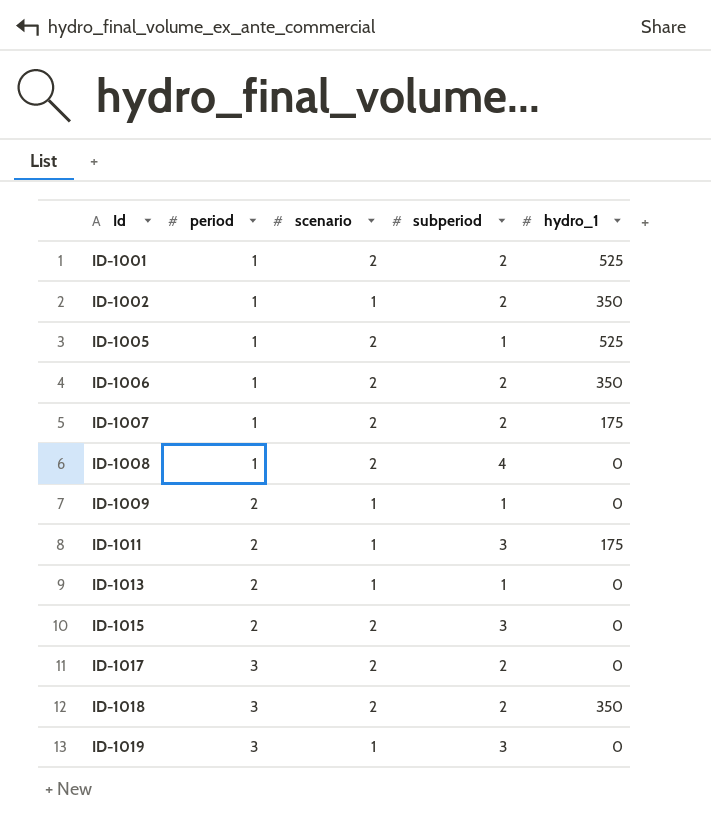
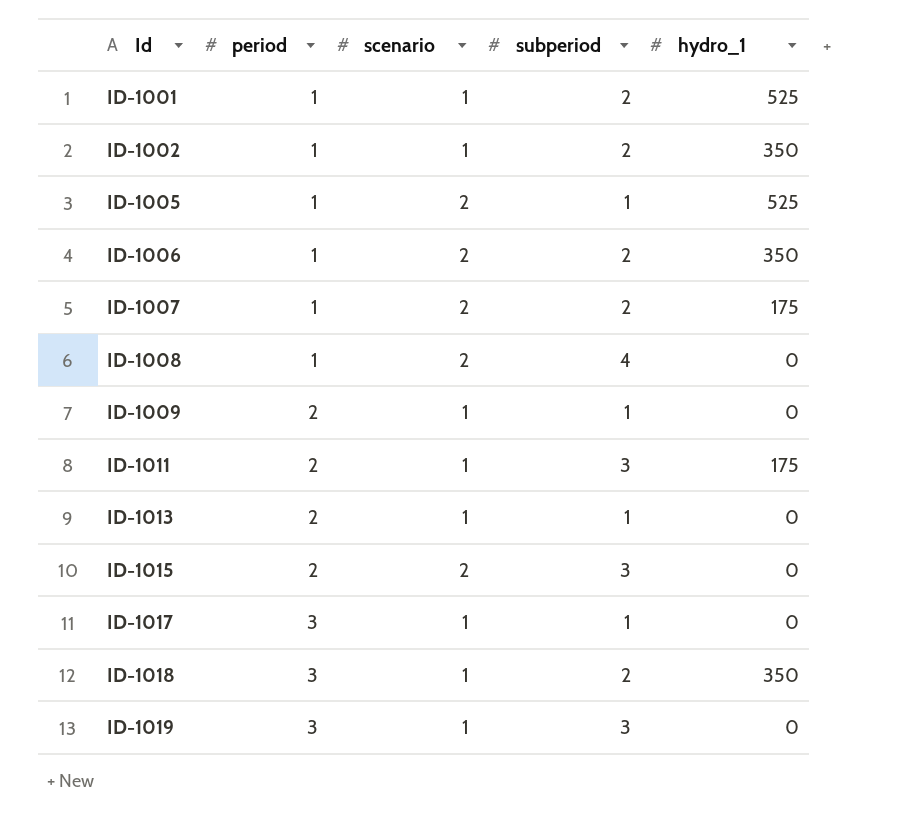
ID-1001 | scenario: 2 -> 1
ID-1017 | scenario: 2 -> 1
ID-1017 | subperiod: 2 -> 1
ID-1018 | scenario: 2 -> 1

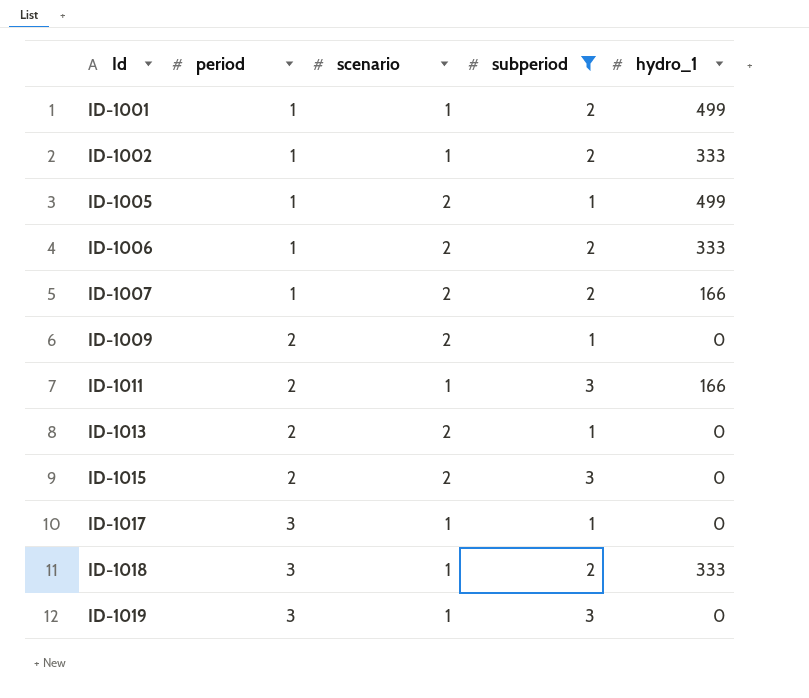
filter: none -> subperiod != 4
ID-1001 | hydro_1: 525 -> 499
ID-1002 | hydro_1: 350 -> 333
ID-1005 | hydro_1: 525 -> 499
ID-1006 | hydro_1: 350 -> 333
ID-1007 | hydro_1: 175 -> 166
ID-1009 | scenario: 1 -> 2
ID-1011 | hydro_1: 175 -> 166
ID-1013 | scenario: 1 -> 2
ID-1018 | hydro_1: 350 -> 333

